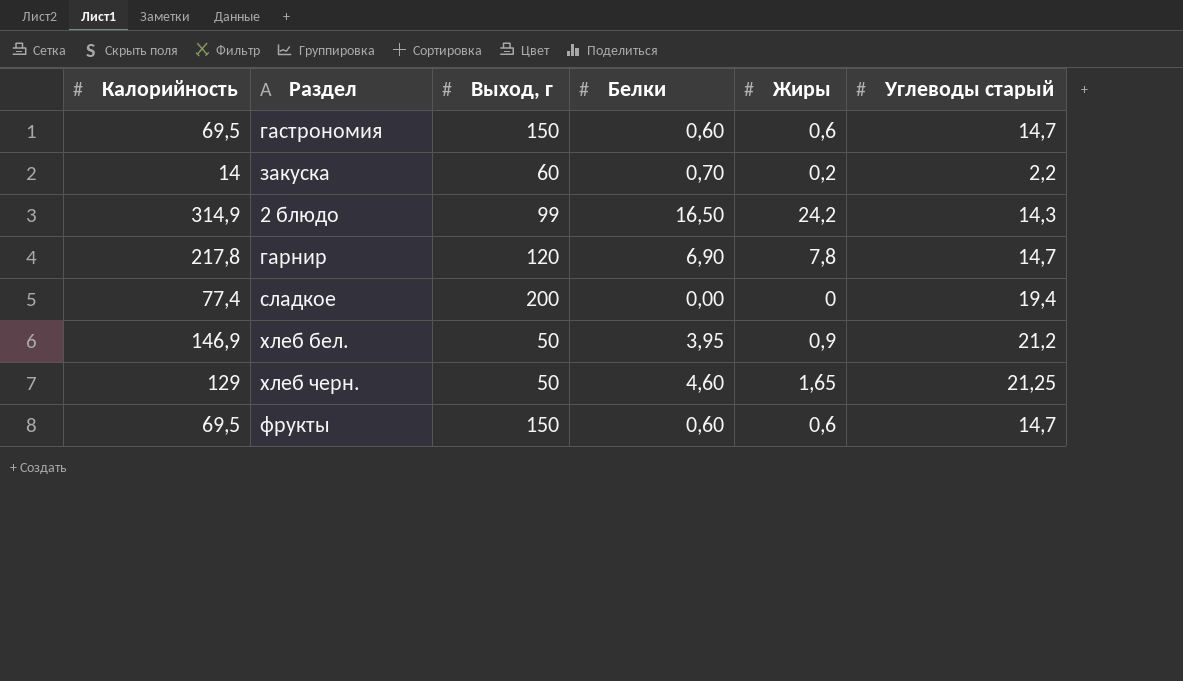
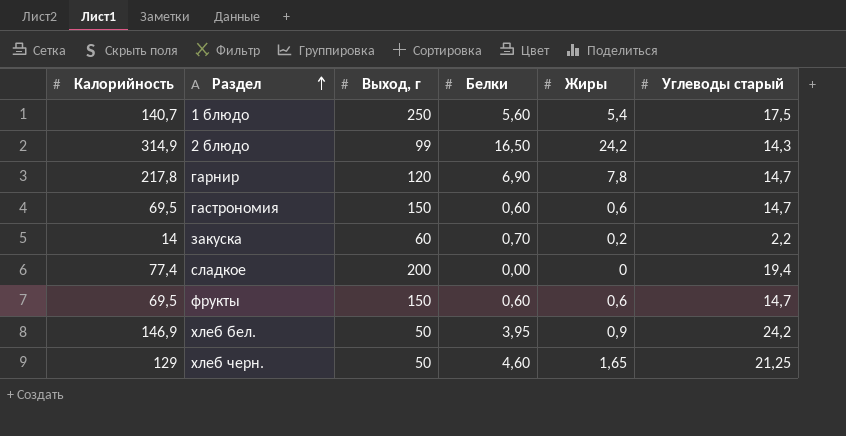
row order: none -> Раздел ascending
row 1 блюдо: none -> 140,7 | 250 | 5,60 | 5,4 | 17,5
хлеб бел. | Углеводы старый: 21,2 -> 24,2

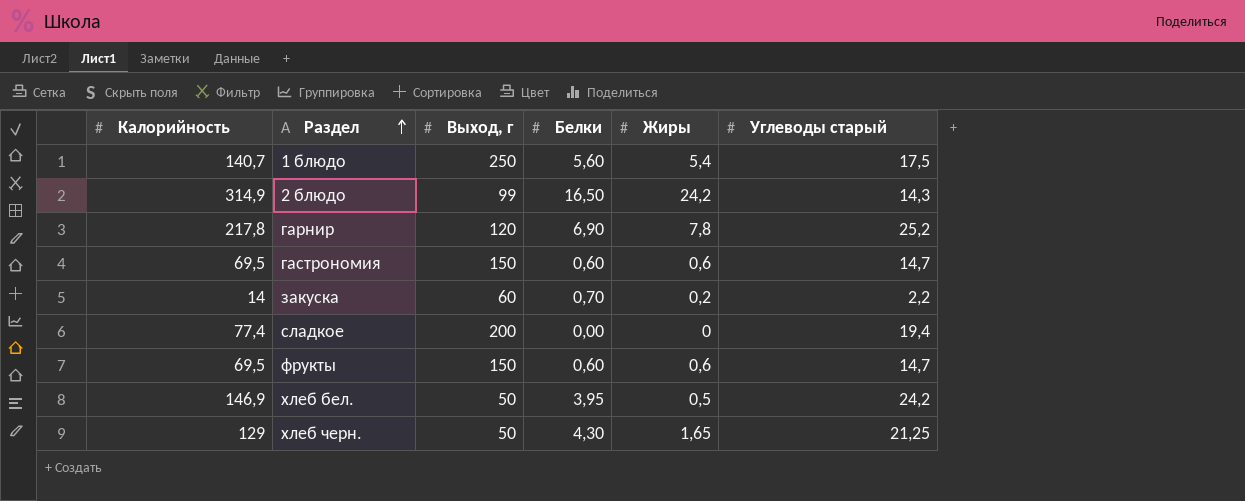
гарнир | Углеводы старый: 14,7 -> 25,2
хлеб бел. | Жиры: 0,9 -> 0,5
хлеб черн. | Белки: 4,60 -> 4,30

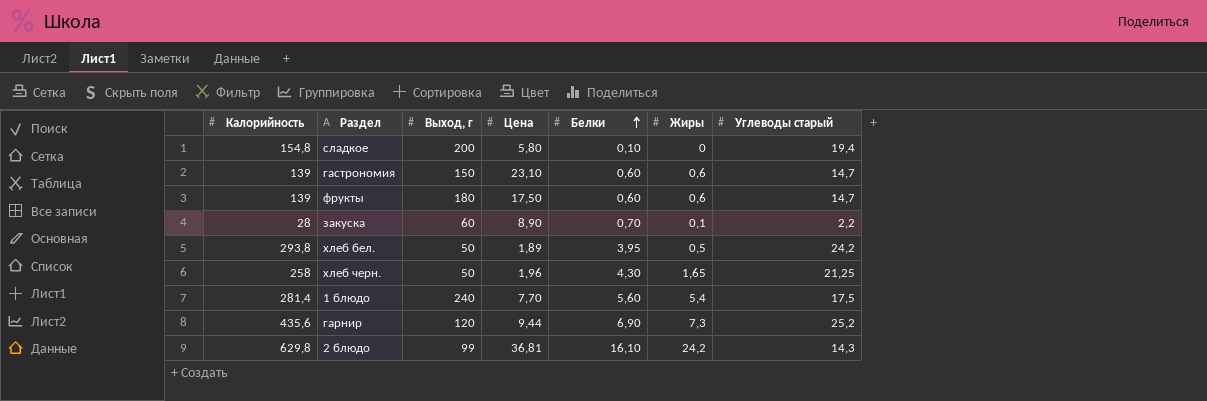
row order: Раздел ascending -> Белки ascending
column Цена | position: none -> 4
сладкое | Калорийность: 77,4 -> 154,8
сладкое | Белки: 0,00 -> 0,10
гастрономия | Калорийность: 69,5 -> 139
фрукты | Калорийность: 69,5 -> 139
фрукты | Выход, г: 150 -> 180
закуска | Калорийность: 14 -> 28
закуска | Жиры: 0,2 -> 0,1
хлеб бел. | Калорийность: 146,9 -> 293,8
хлеб черн. | Калорийность: 129 -> 258
1 блюдо | Калорийность: 140,7 -> 281,4
1 блюдо | Выход, г: 250 -> 240
гарнир | Калорийность: 217,8 -> 435,6
гарнир | Жиры: 7,8 -> 7,3
2 блюдо | Калорийность: 314,9 -> 629,8
2 блюдо | Белки: 16,50 -> 16,10

